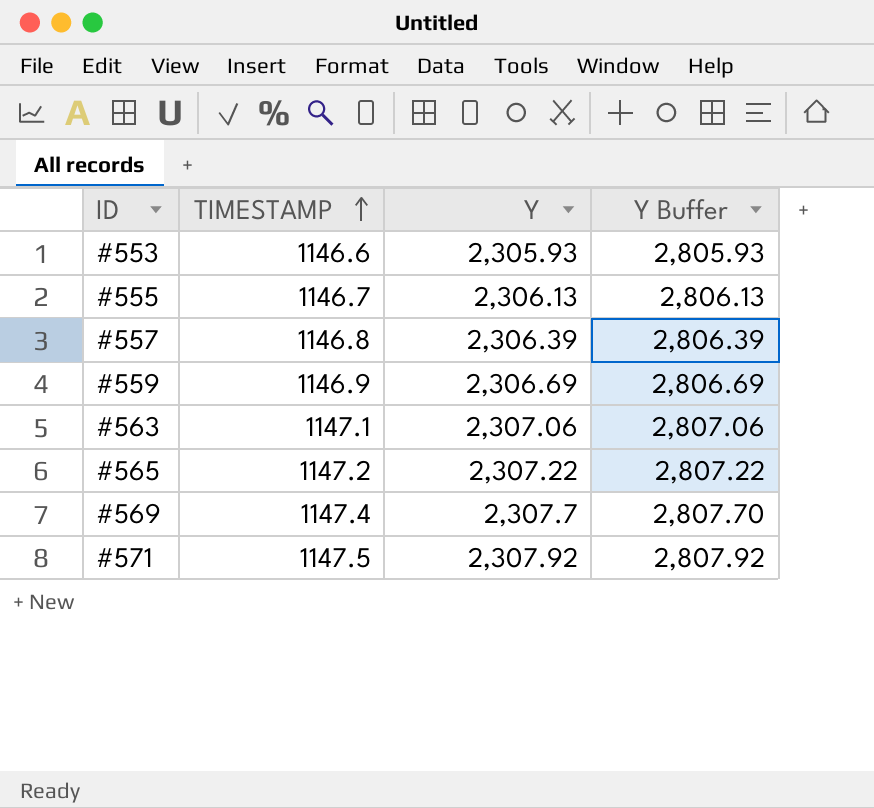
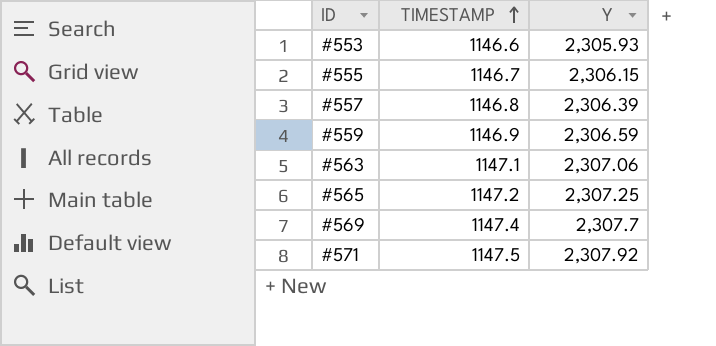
column Y Buffer | formula: [Y] + 500 -> none
#555 | Y: 2,306.13 -> 2,306.15
#559 | Y: 2,306.69 -> 2,306.59
#565 | Y: 2,307.22 -> 2,307.25

